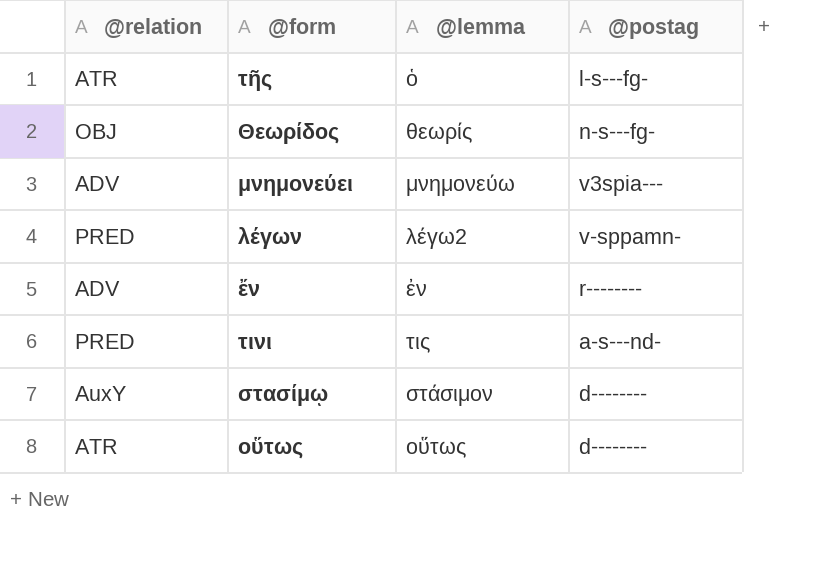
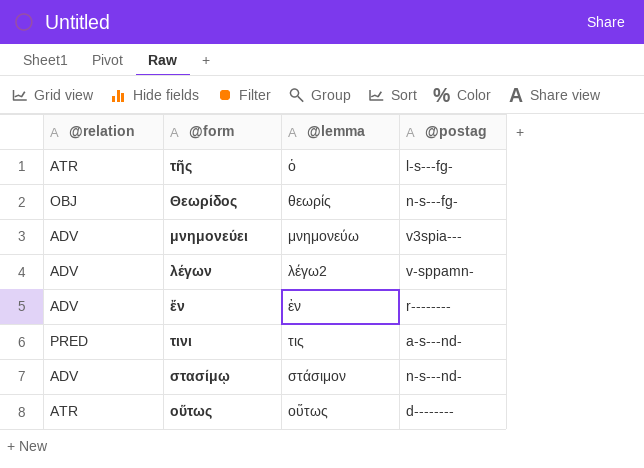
λέγων | @relation: PRED -> ADV
στασίμῳ | @relation: AuxY -> ADV
στασίμῳ | @postag: d-------- -> n-s---nd-

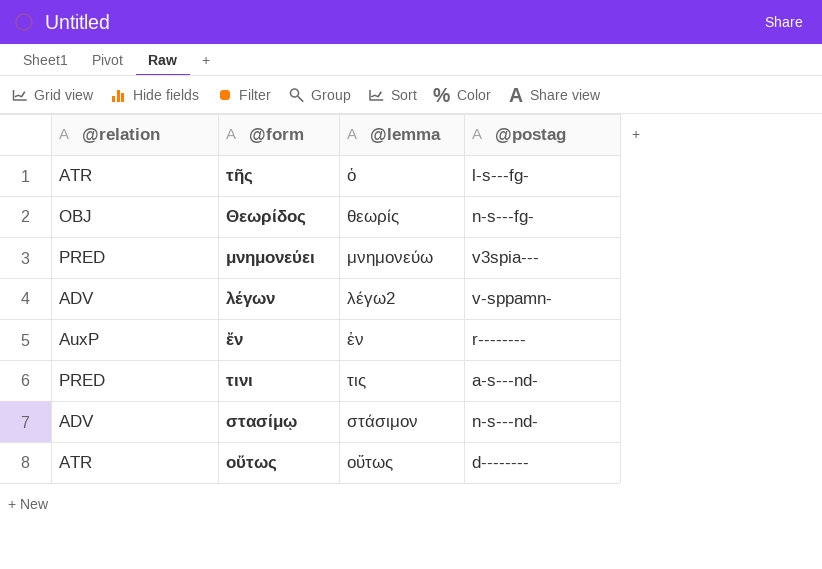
μνημονεύει | @relation: ADV -> PRED
ἔν | @relation: ADV -> AuxP

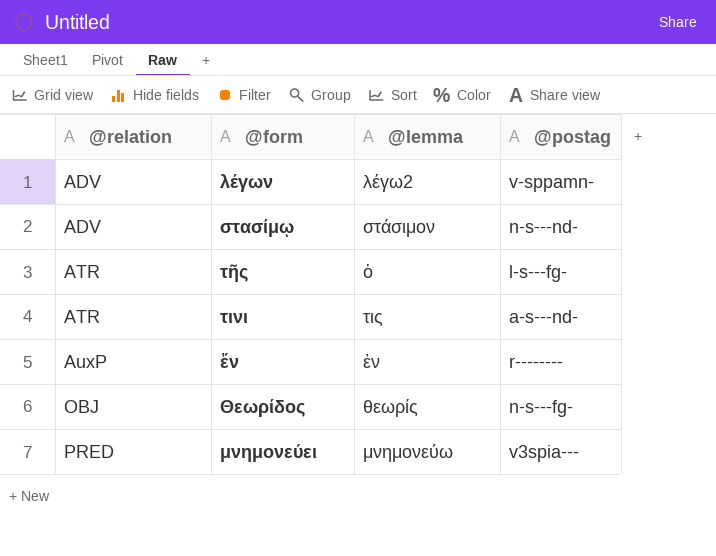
row order: none -> @relation ascending
row οὕτως: ATR | οὕτως | d-------- -> none
τινι | @relation: PRED -> ATR

